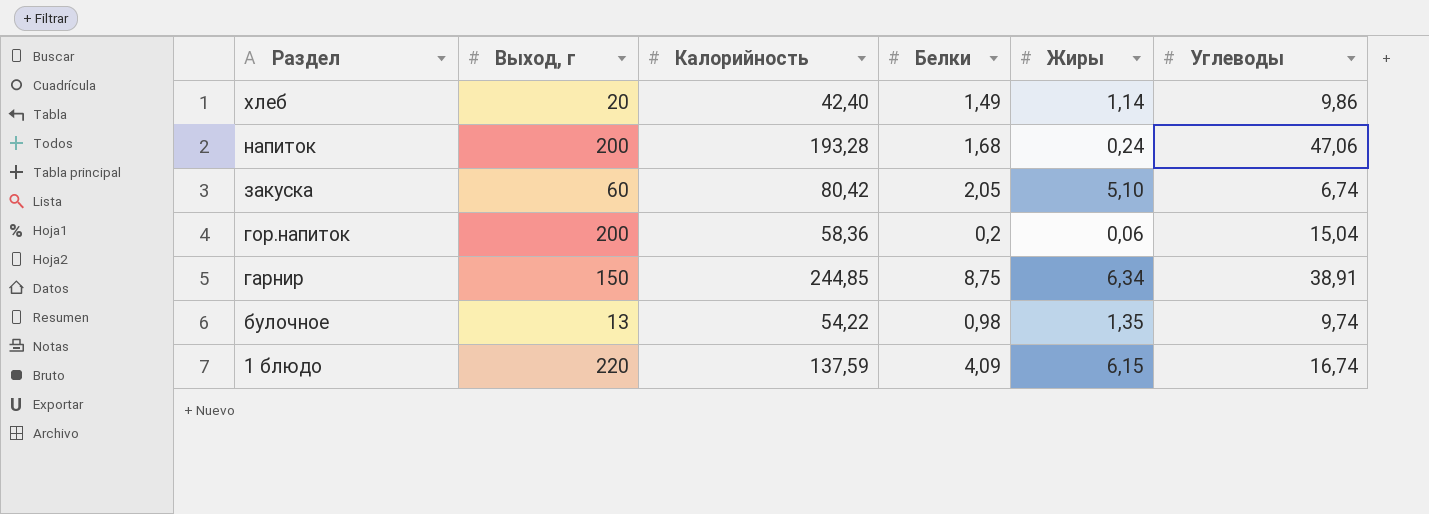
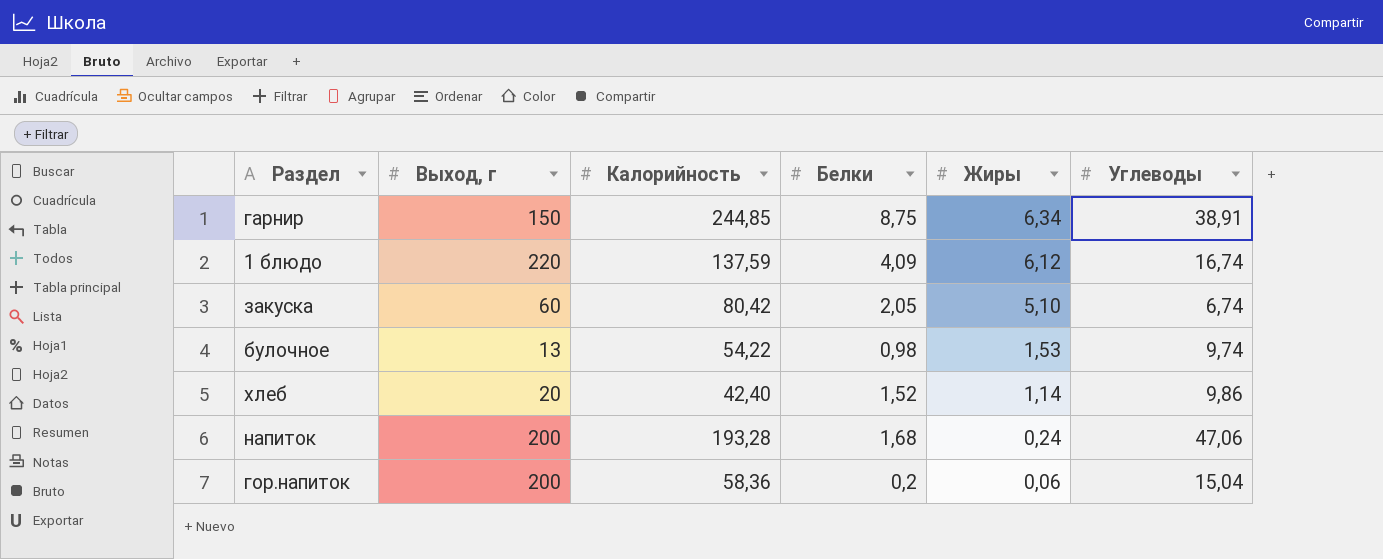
row order: Раздел descending -> Жиры descending
1 блюдо | Жиры: 6,15 -> 6,12
булочное | Жиры: 1,35 -> 1,53
хлеб | Белки: 1,49 -> 1,52

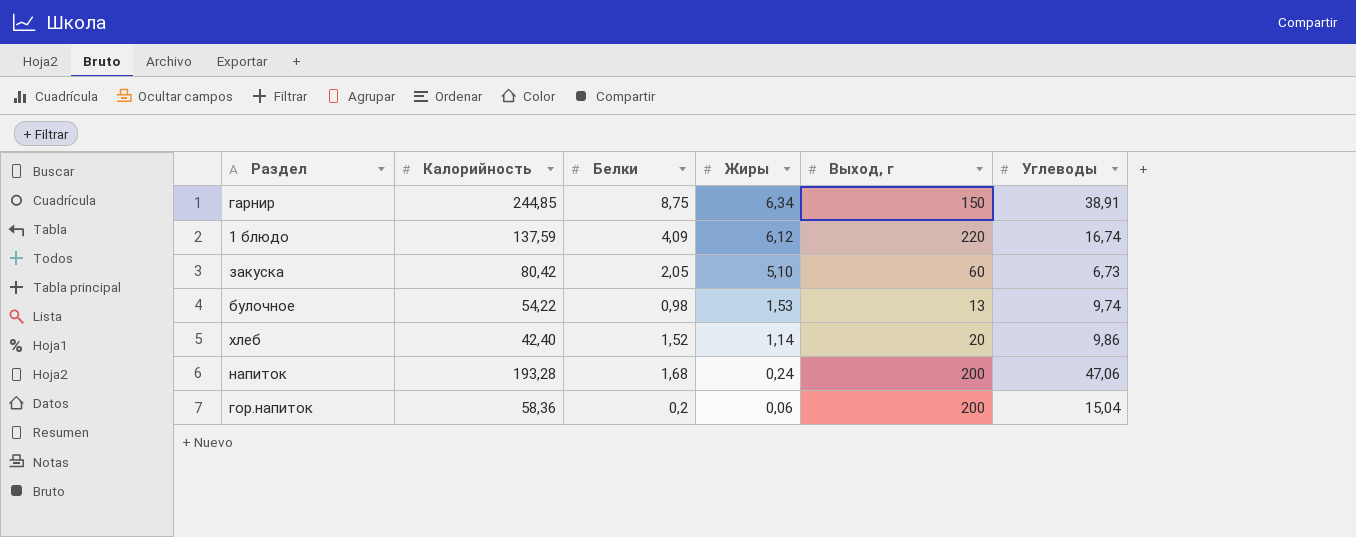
column Выход, г | position: 2 -> 5
закуска | Углеводы: 6,74 -> 6,73

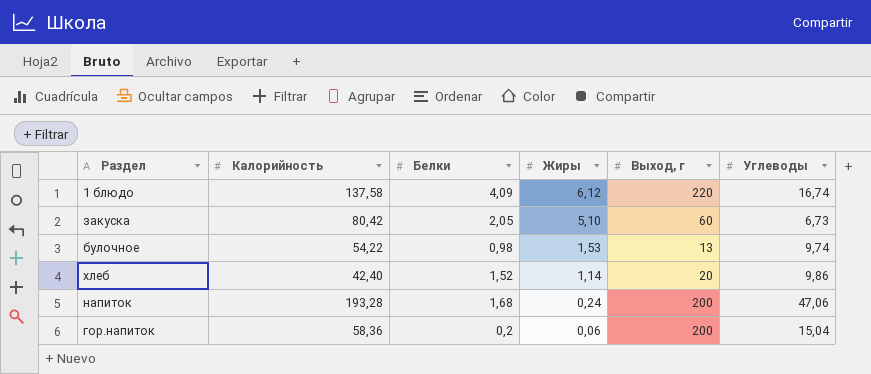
row гарнир: 244,85 | 8,75 | 6,34 | 150 | 38,91 -> none
1 блюдо | Калорийность: 137,59 -> 137,58

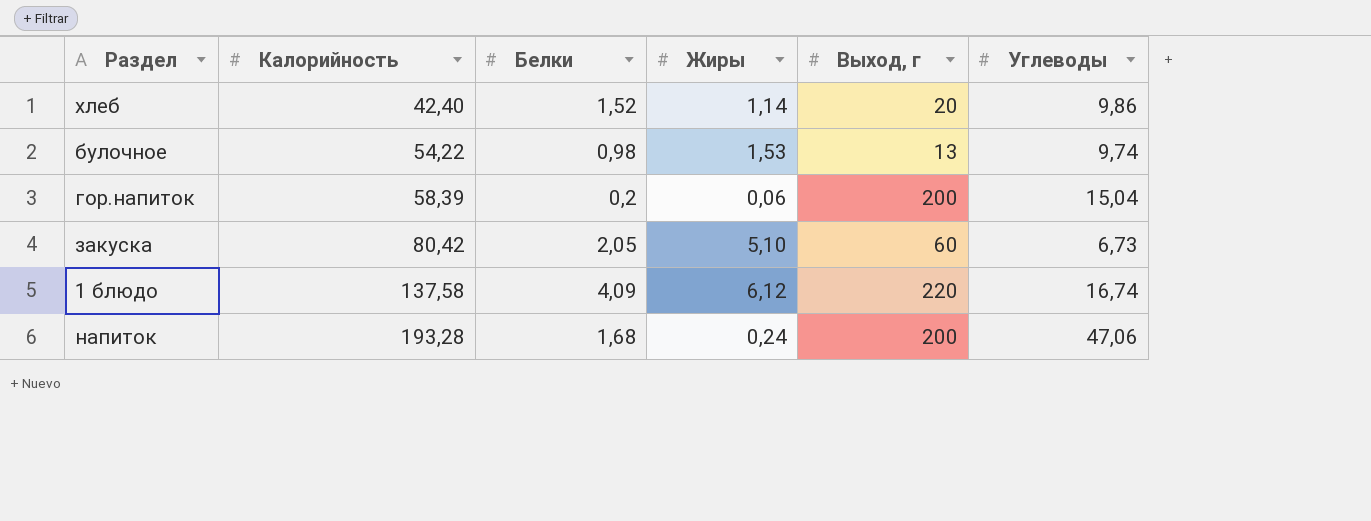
row order: Жиры descending -> Калорийность ascending
гор.напиток | Калорийность: 58,36 -> 58,39

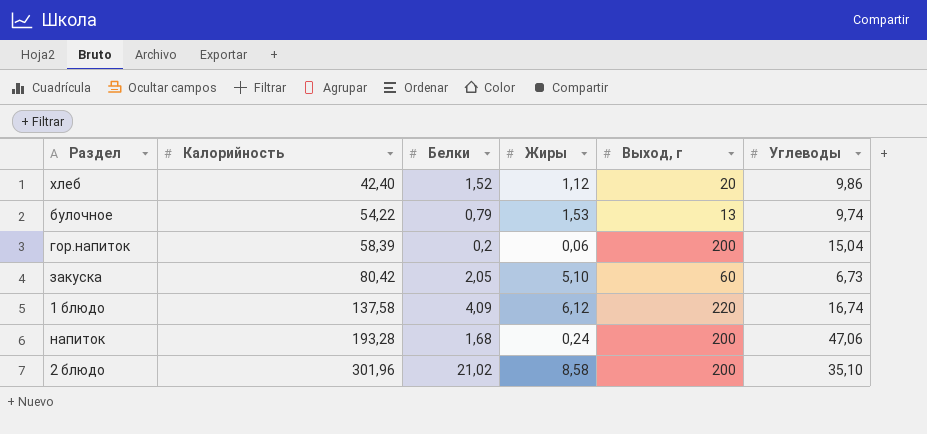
хлеб | Жиры: 1,14 -> 1,12
булочное | Белки: 0,98 -> 0,79
row 2 блюдо: none -> 301,96 | 21,02 | 8,58 | 200 | 35,10

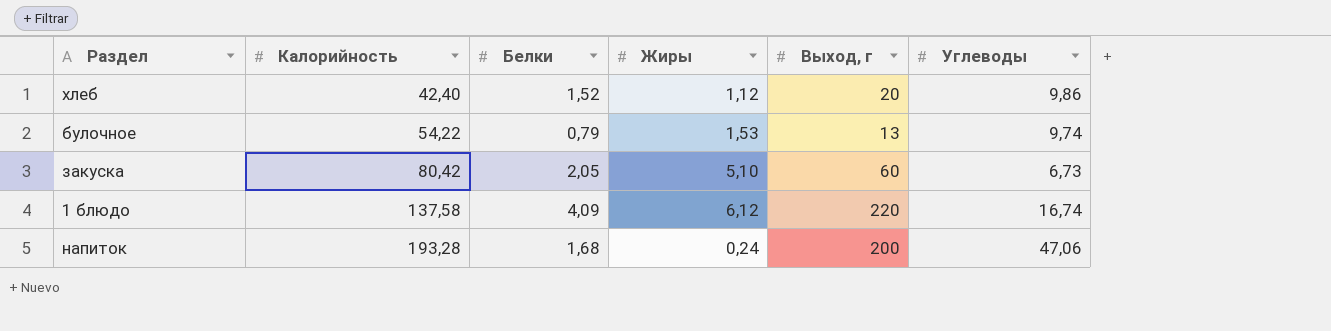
row гор.напиток: 58,39 | 0,2 | 0,06 | 200 | 15,04 -> none
row 2 блюдо: 301,96 | 21,02 | 8,58 | 200 | 35,10 -> none

